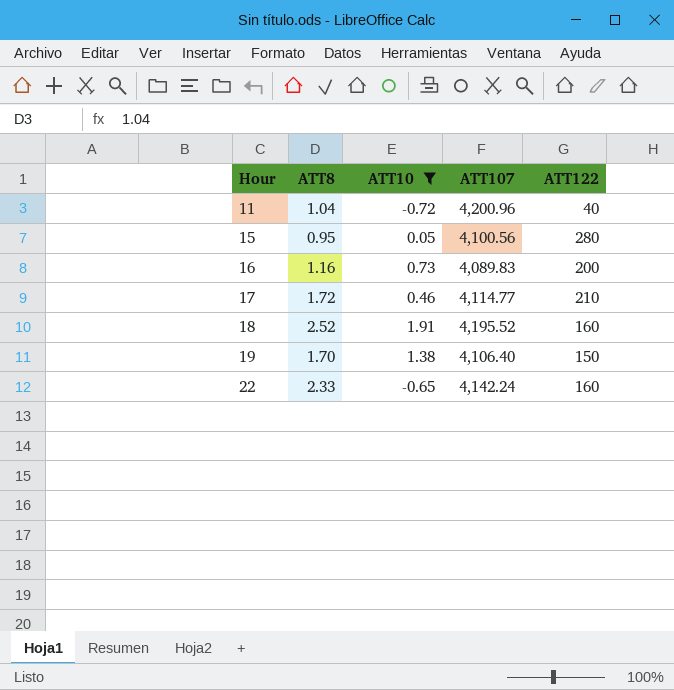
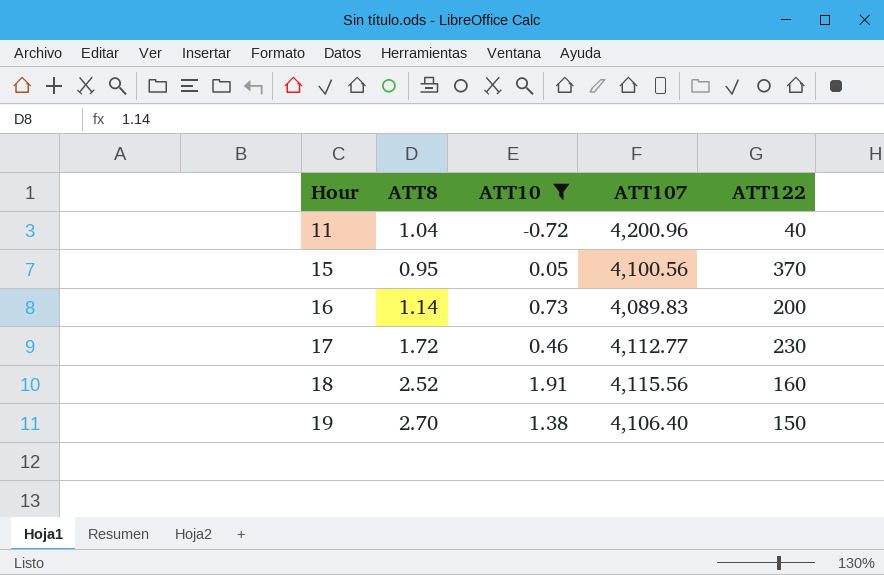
row 22: 2.33 | -0.65 | 4,142.24 | 160 -> none
15 | ATT122: 280 -> 370
16 | ATT8: 1.16 -> 1.14
17 | ATT107: 4,114.77 -> 4,112.77
17 | ATT122: 210 -> 230
18 | ATT107: 4,195.52 -> 4,115.56
19 | ATT8: 1.70 -> 2.70

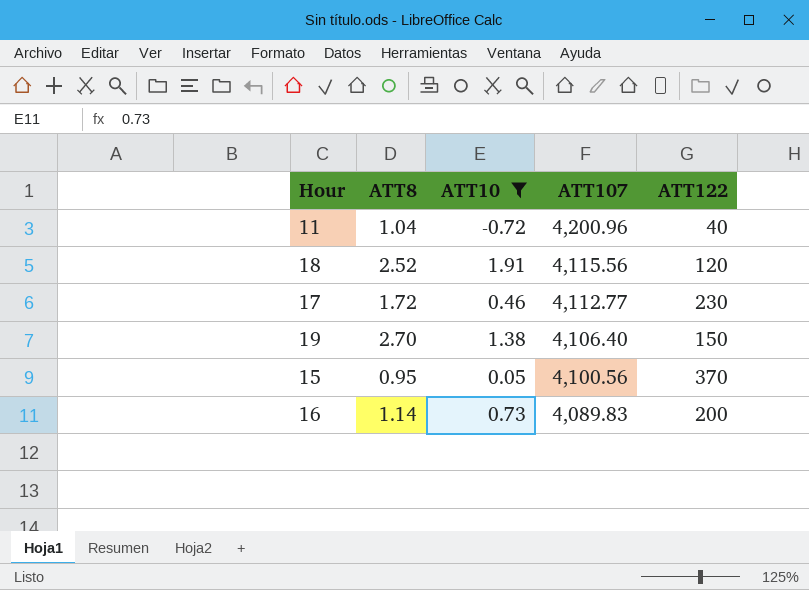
row order: Hour ascending -> ATT107 descending
18 | ATT122: 160 -> 120

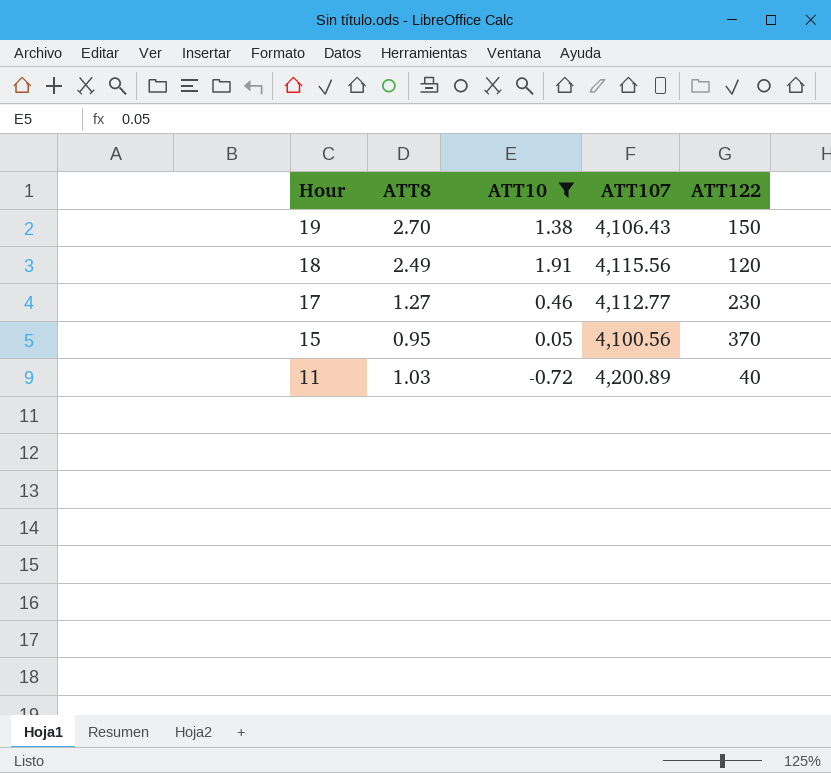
row order: ATT107 descending -> Hour descending
row 16: 1.14 | 0.73 | 4,089.83 | 200 -> none
19 | ATT107: 4,106.40 -> 4,106.43
18 | ATT8: 2.52 -> 2.49
17 | ATT8: 1.72 -> 1.27
11 | ATT8: 1.04 -> 1.03
11 | ATT107: 4,200.96 -> 4,200.89

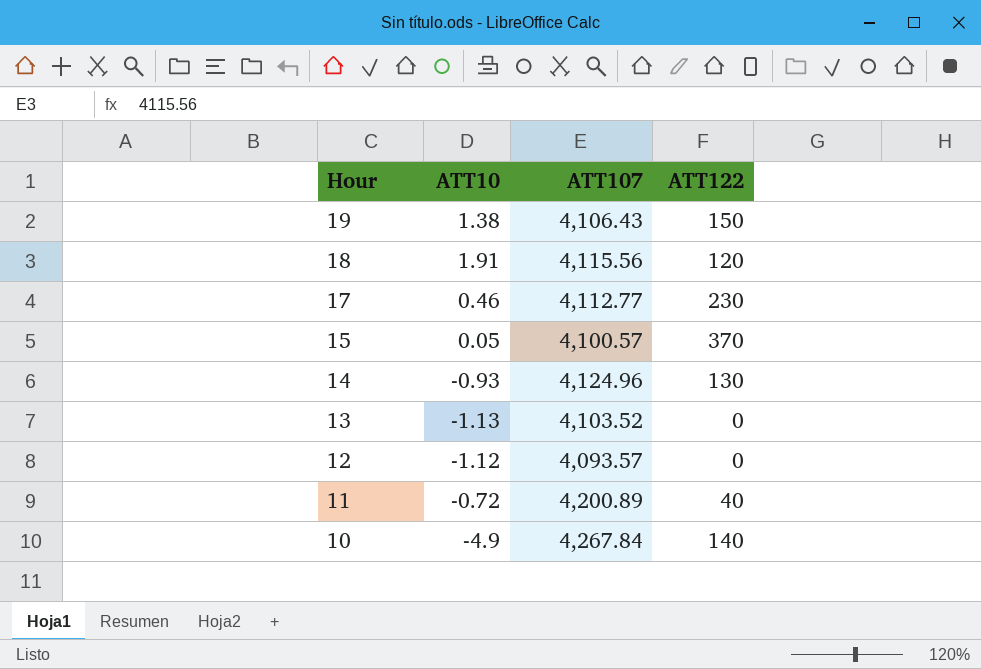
filter: ATT10 >= -0.72 -> none
column ATT8 | position: 2 -> none
15 | ATT107: 4,100.56 -> 4,100.57

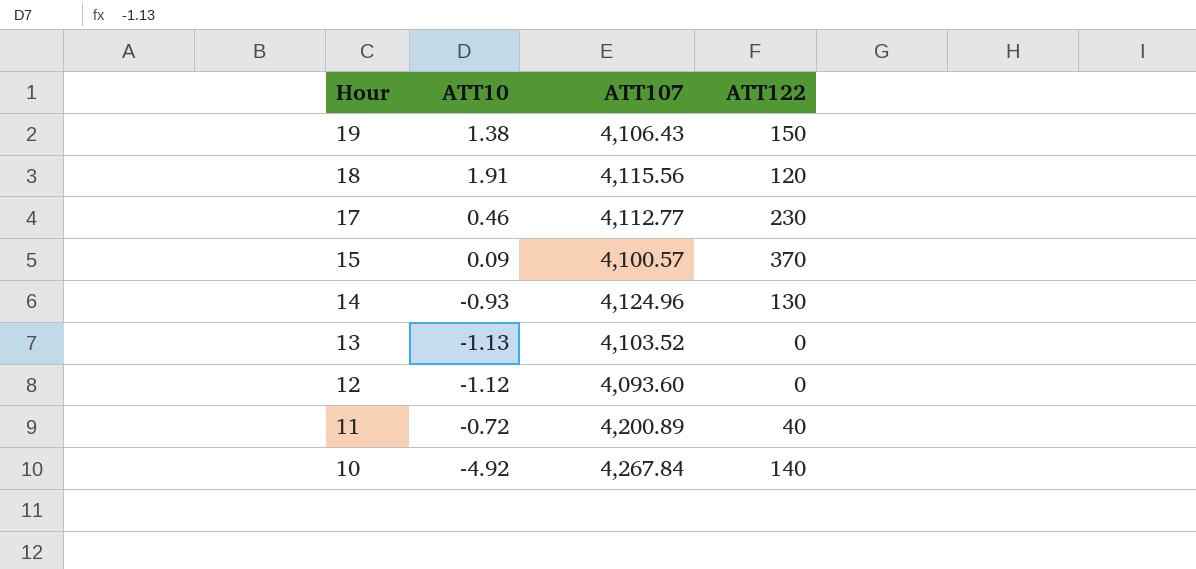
15 | ATT10: 0.05 -> 0.09
12 | ATT107: 4,093.57 -> 4,093.60
10 | ATT10: -4.9 -> -4.92

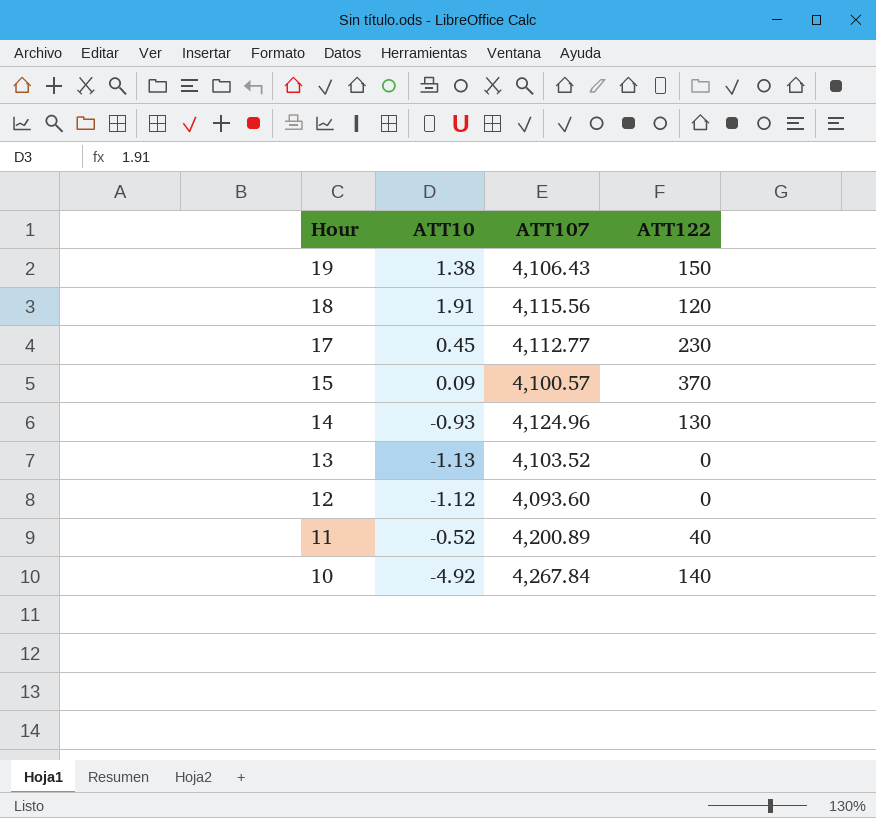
17 | ATT10: 0.46 -> 0.45
11 | ATT10: -0.72 -> -0.52

